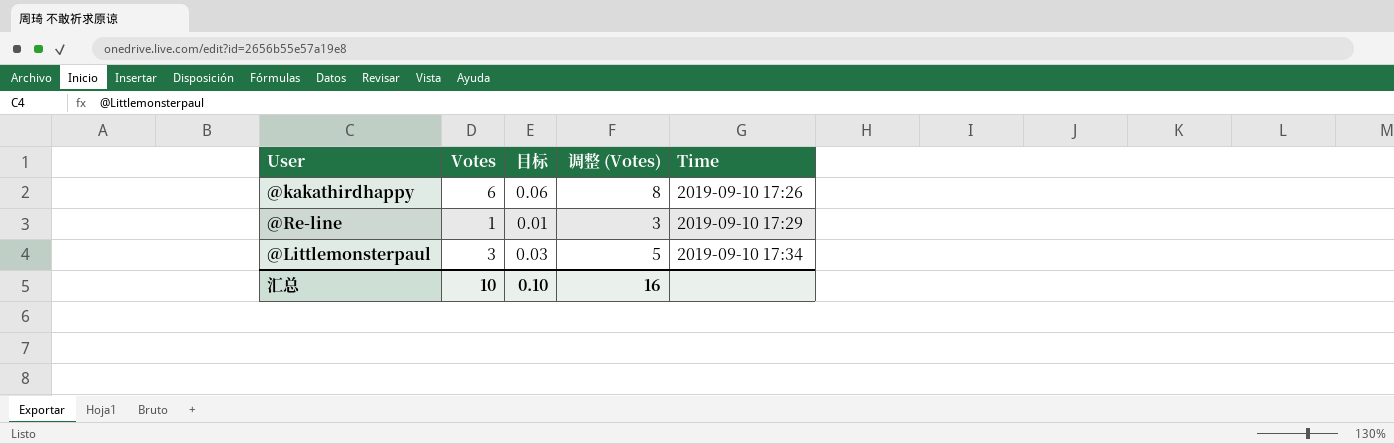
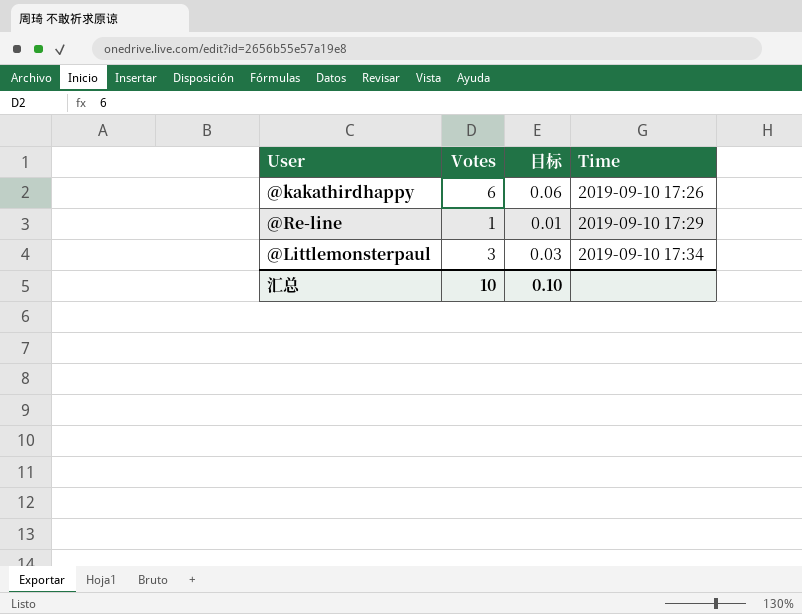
column 调整 (Votes) | formula: [Votes] + 2 -> none

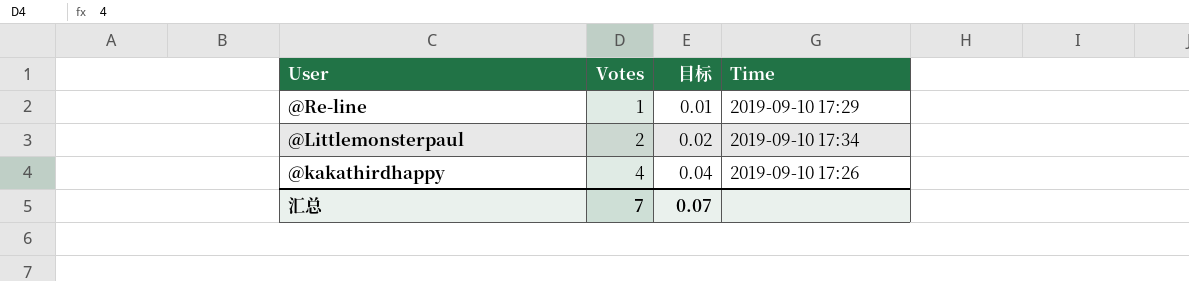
row order: Time ascending -> User descending
@Littlemonsterpaul | Votes: 3 -> 2
@Littlemonsterpaul | 目标: 0.03 -> 0.02
@kakathirdhappy | Votes: 6 -> 4
@kakathirdhappy | 目标: 0.06 -> 0.04
汇总 | Votes: 10 -> 7
汇总 | 目标: 0.10 -> 0.07

